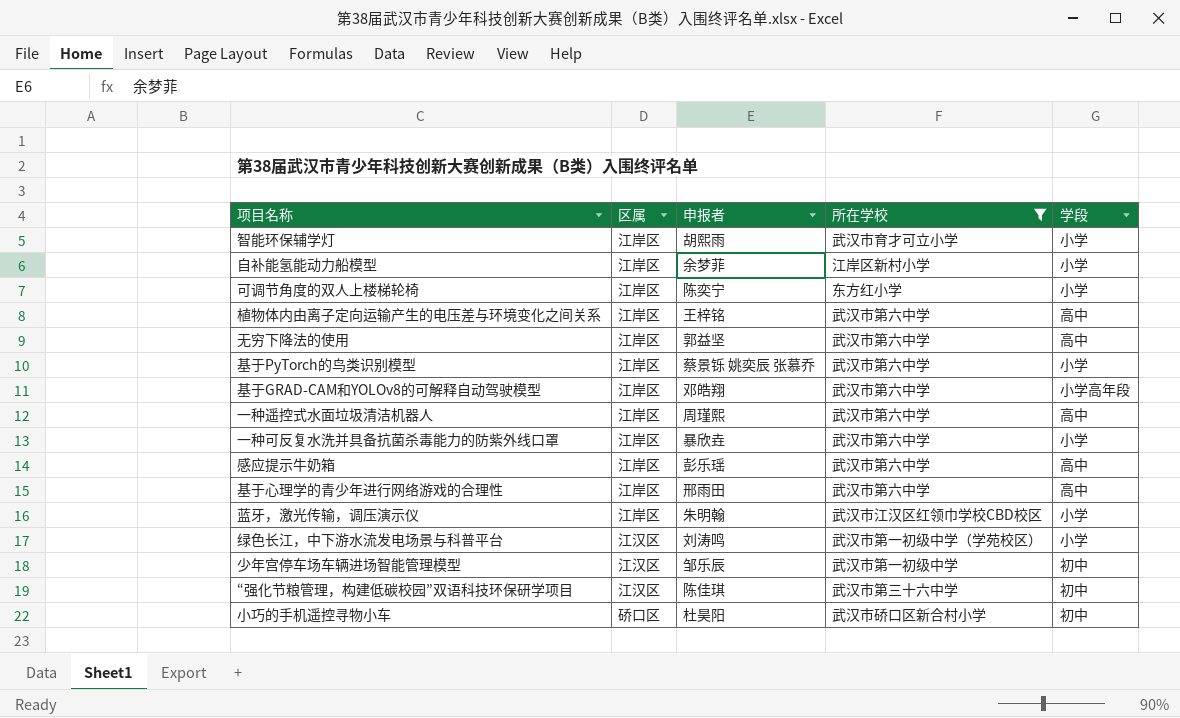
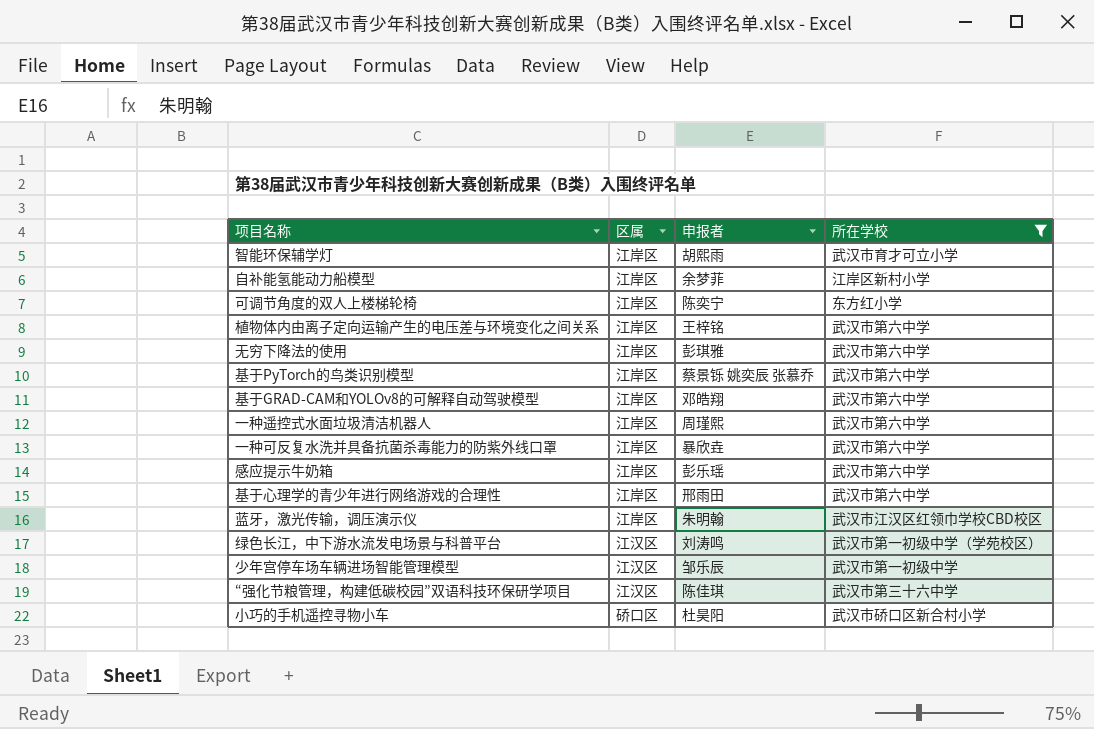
column 学段 | position: 5 -> none
无穷下降法的使用 | 申报者: 郭益坚 -> 彭琪雅

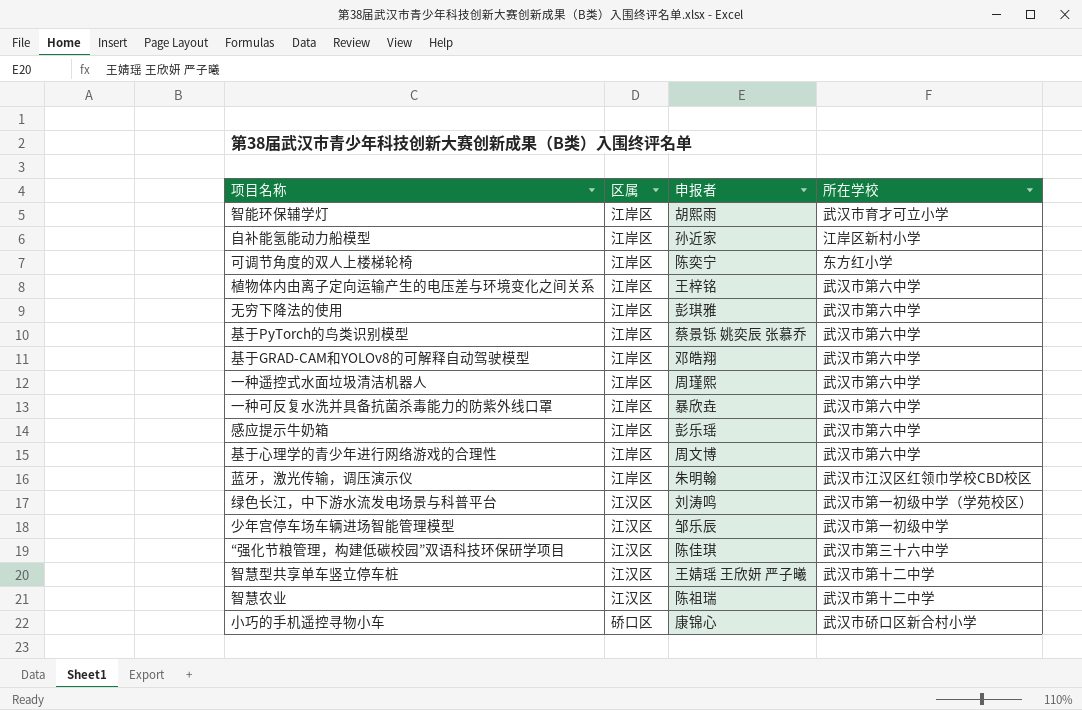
filter: 所在学校 != 武汉市第十二中学 -> none
自补能氢能动力船模型 | 申报者: 余梦菲 -> 孙近家
基于心理学的青少年进行网络游戏的合理性 | 申报者: 邢雨田 -> 周文博
小巧的手机遥控寻物小车 | 申报者: 杜昊阳 -> 康锦心

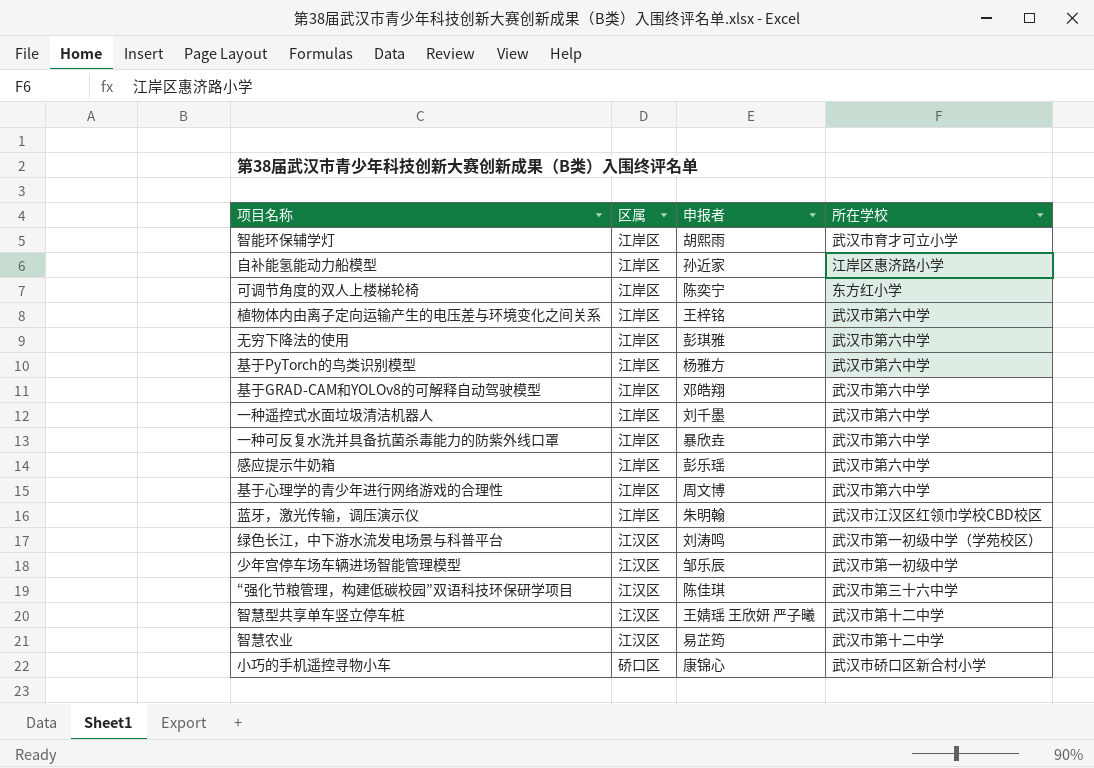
自补能氢能动力船模型 | 所在学校: 江岸区新村小学 -> 江岸区惠济路小学
基于PyTorch的鸟类识别模型 | 申报者: 蔡景铄 姚奕辰 张慕乔 -> 杨雅方
一种遥控式水面垃圾清洁机器人 | 申报者: 周瑾熙 -> 刘千墨
智慧农业 | 申报者: 陈祖瑞 -> 易芷筠

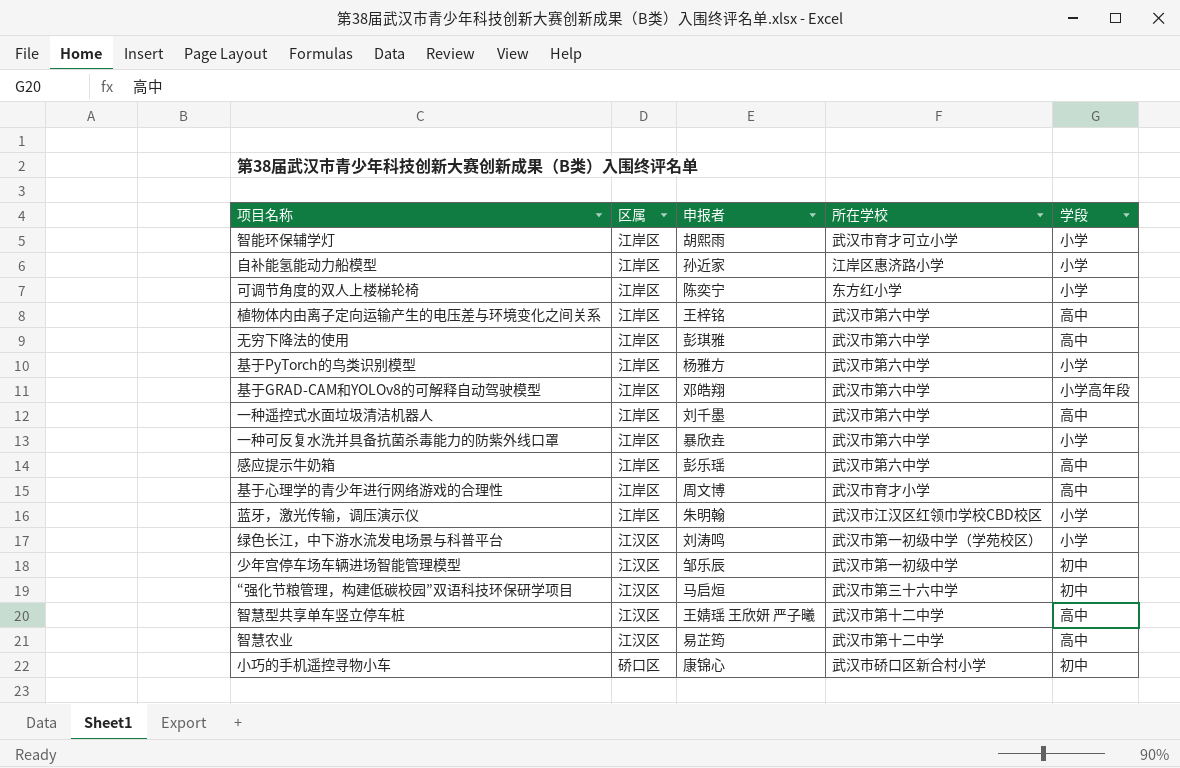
column 学段 | position: none -> 5
基于心理学的青少年进行网络游戏的合理性 | 所在学校: 武汉市第六中学 -> 武汉市育才小学
“强化节粮管理，构建低碳校园”双语科技环保研学项目 | 申报者: 陈佳琪 -> 马启烜

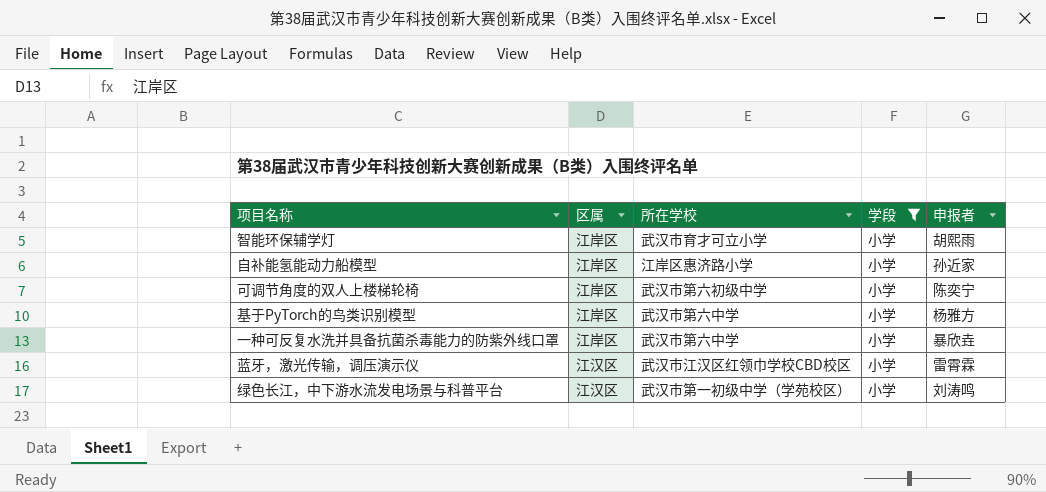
filter: none -> 学段 = 小学
column 申报者 | position: 3 -> 5
可调节角度的双人上楼梯轮椅 | 所在学校: 东方红小学 -> 武汉市第六初级中学
蓝牙，激光传输，调压演示仪 | 区属: 江岸区 -> 江汉区
蓝牙，激光传输，调压演示仪 | 申报者: 朱明翰 -> 雷霄霖

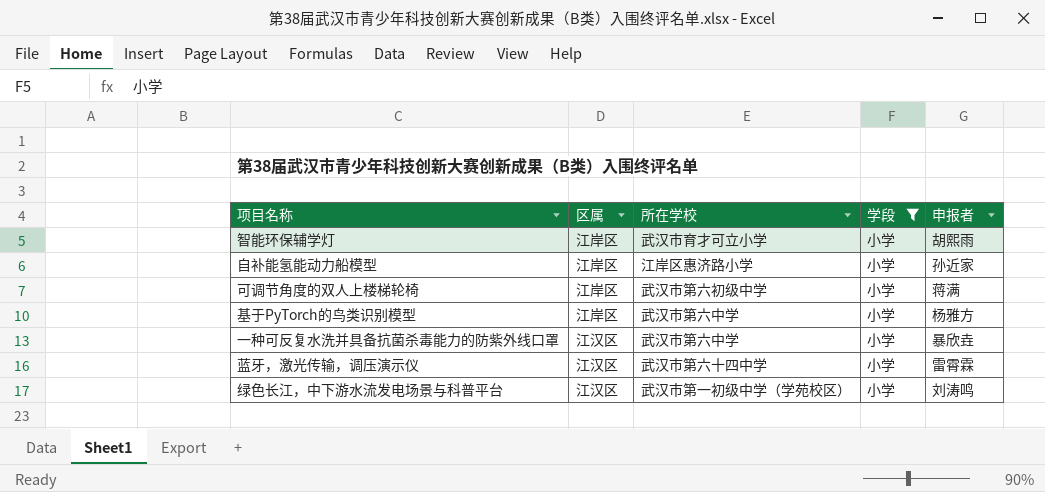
可调节角度的双人上楼梯轮椅 | 申报者: 陈奕宁 -> 蒋满
一种可反复水洗并具备抗菌杀毒能力的防紫外线口罩 | 区属: 江岸区 -> 江汉区
蓝牙，激光传输，调压演示仪 | 所在学校: 武汉市江汉区红领巾学校CBD校区 -> 武汉市第六十四中学

